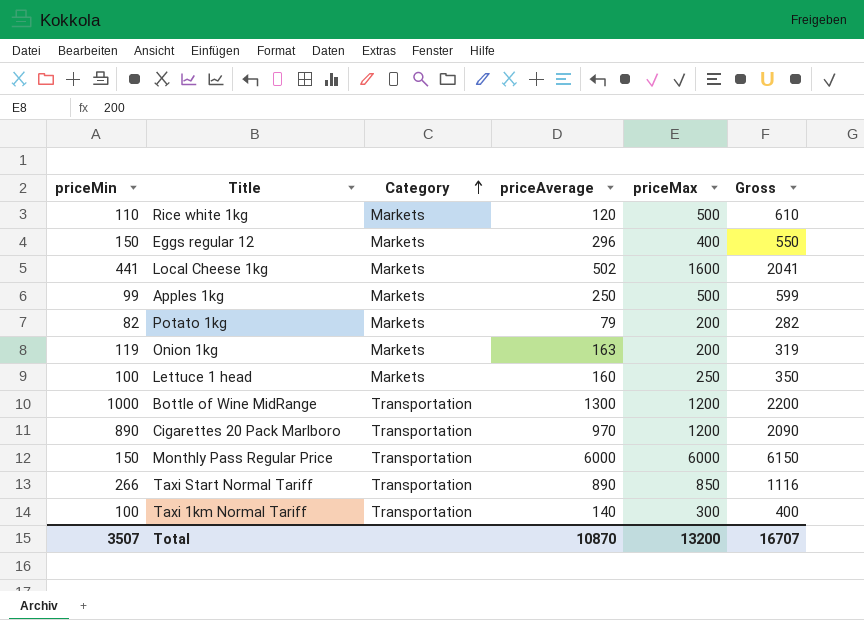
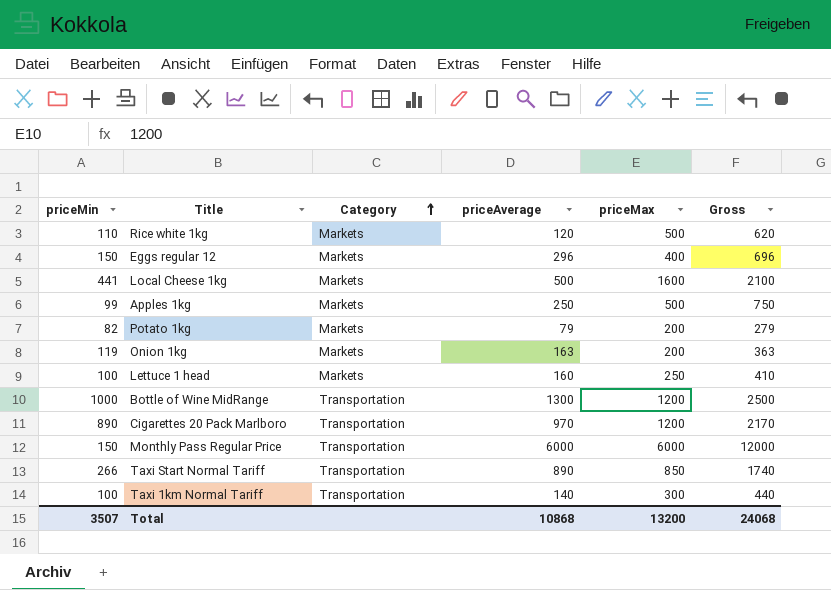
column Gross | formula: [priceMin] + [priceMax] -> [priceAverage] + [priceMax]
Local Cheese 1kg | priceAverage: 502 -> 500
Total | priceAverage: 10870 -> 10868
Total | Gross: 16707 -> 24068

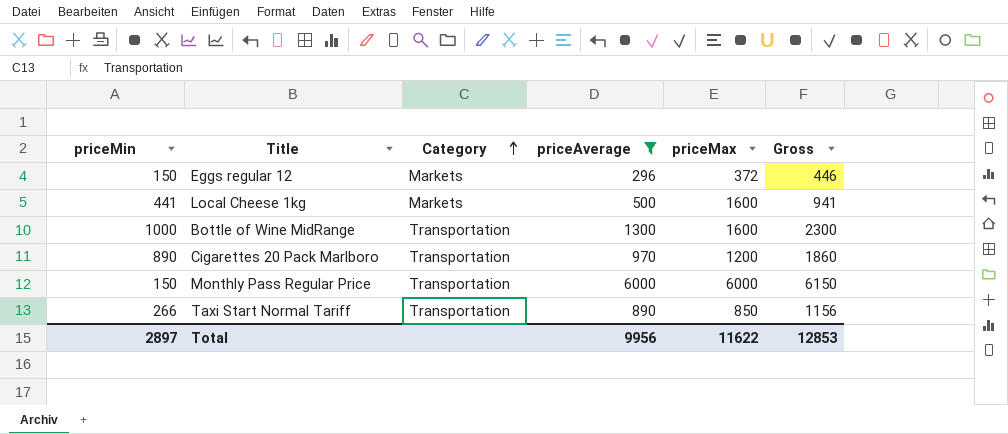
filter: none -> priceAverage >= 296
column Gross | formula: [priceAverage] + [priceMax] -> [priceMin] + [priceAverage]
Eggs regular 12 | priceMax: 400 -> 372
Bottle of Wine MidRange | priceMax: 1200 -> 1600
Total | priceMin: 3507 -> 2897
Total | priceAverage: 10868 -> 9956
Total | priceMax: 13200 -> 11622
Total | Gross: 24068 -> 12853

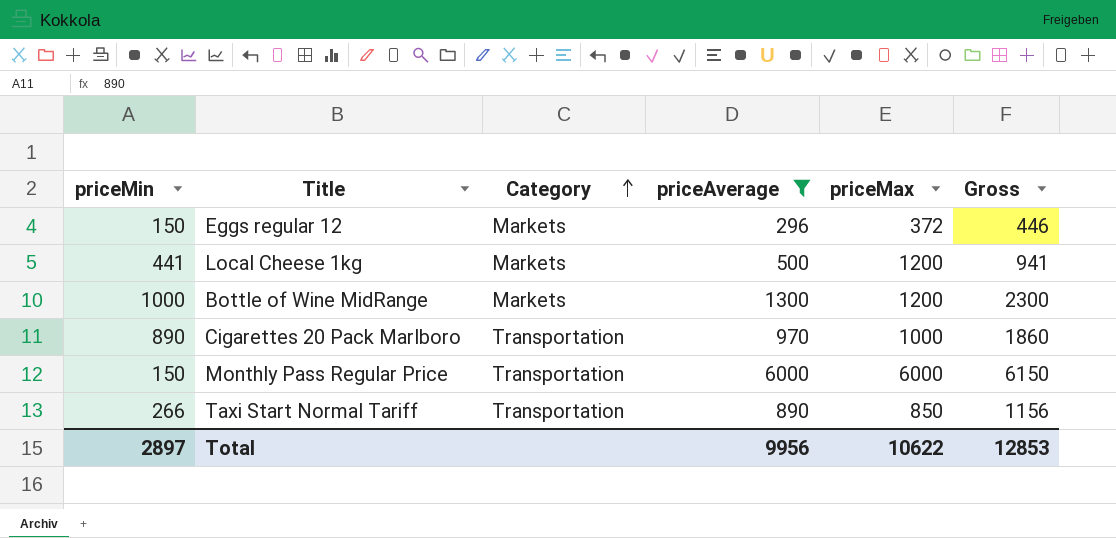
Local Cheese 1kg | priceMax: 1600 -> 1200
Bottle of Wine MidRange | Category: Transportation -> Markets
Bottle of Wine MidRange | priceMax: 1600 -> 1200
Cigarettes 20 Pack Marlboro | priceMax: 1200 -> 1000
Total | priceMax: 11622 -> 10622

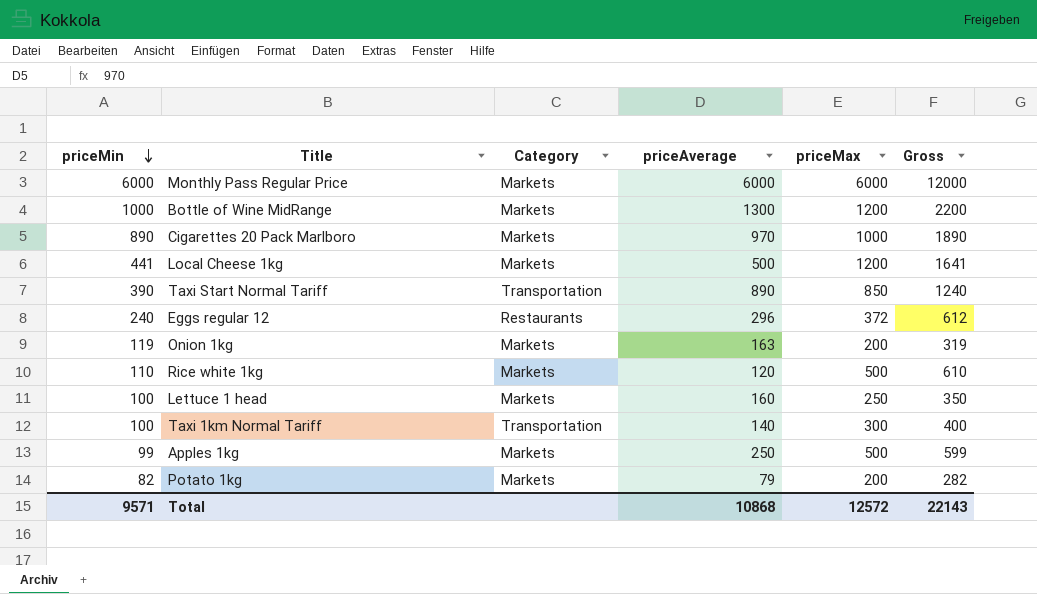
filter: priceAverage >= 296 -> none
row order: Category ascending -> priceMin descending
column Gross | formula: [priceMin] + [priceAverage] -> [priceMin] + [priceMax]
Monthly Pass Regular Price | priceMin: 150 -> 6000
Monthly Pass Regular Price | Category: Transportation -> Markets
Cigarettes 20 Pack Marlboro | Category: Transportation -> Markets
Taxi Start Normal Tariff | priceMin: 266 -> 390
Eggs regular 12 | priceMin: 150 -> 240
Eggs regular 12 | Category: Markets -> Restaurants
Total | priceMin: 2897 -> 9571
Total | priceAverage: 9956 -> 10868
Total | priceMax: 10622 -> 12572
Total | Gross: 12853 -> 22143

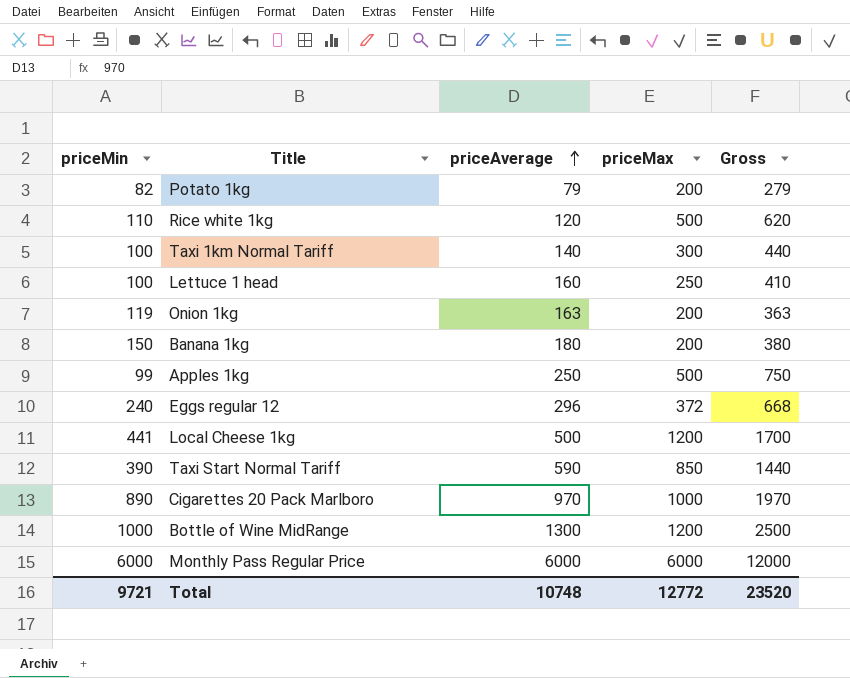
row order: priceMin descending -> priceAverage ascending
column Category | position: 3 -> none
column Gross | formula: [priceMin] + [priceMax] -> [priceAverage] + [priceMax]
row Banana 1kg: none -> 150 | 180 | 200 | 380
Taxi Start Normal Tariff | priceAverage: 890 -> 590
Total | priceMin: 9571 -> 9721
Total | priceAverage: 10868 -> 10748
Total | priceMax: 12572 -> 12772
Total | Gross: 22143 -> 23520

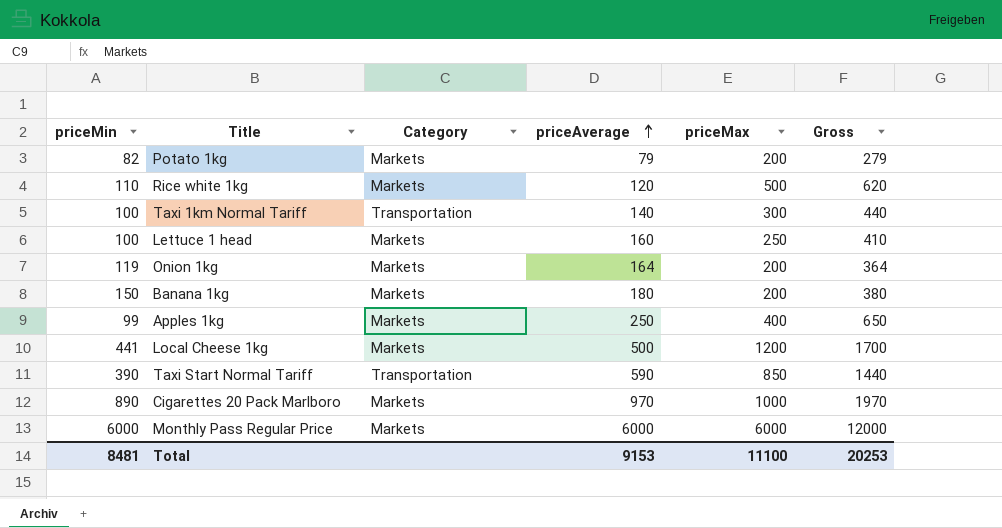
column Category | position: none -> 3
row Eggs regular 12: 240 | 296 | 372 | 668 -> none
row Bottle of Wine MidRange: 1000 | 1300 | 1200 | 2500 -> none
Onion 1kg | priceAverage: 163 -> 164
Onion 1kg | Gross: 363 -> 364
Apples 1kg | priceMax: 500 -> 400
Apples 1kg | Gross: 750 -> 650
Total | priceMin: 9721 -> 8481
Total | priceAverage: 10748 -> 9153
Total | priceMax: 12772 -> 11100
Total | Gross: 23520 -> 20253

